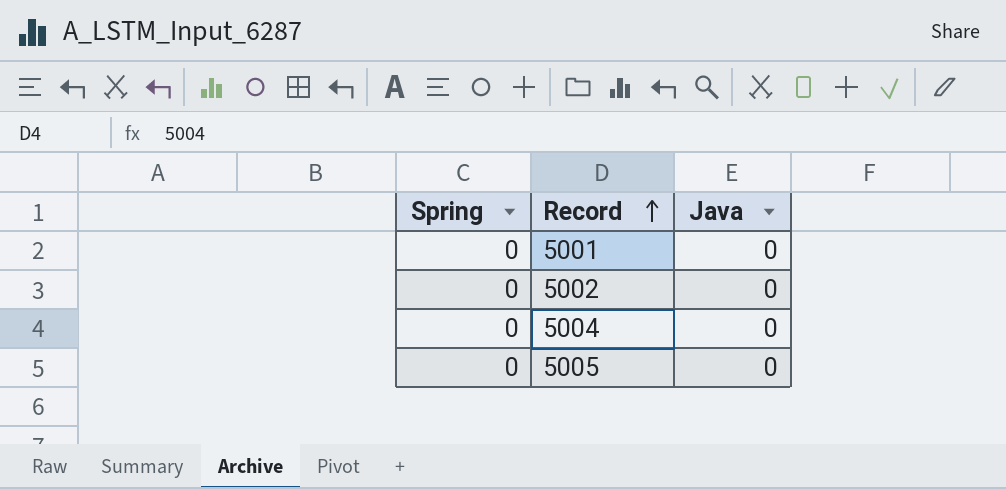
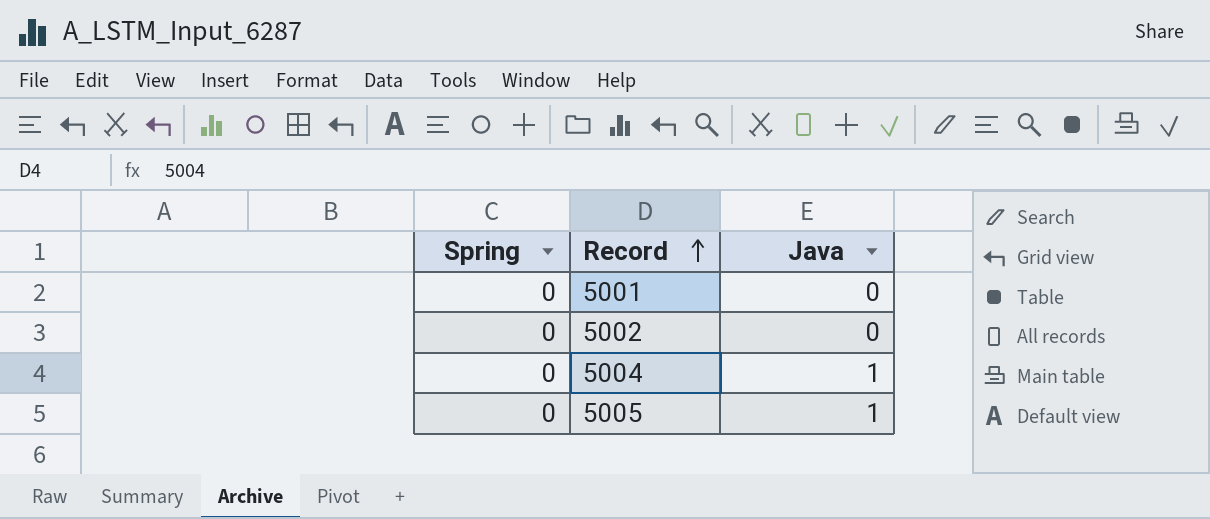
5004 | Java: 0 -> 1
5005 | Java: 0 -> 1

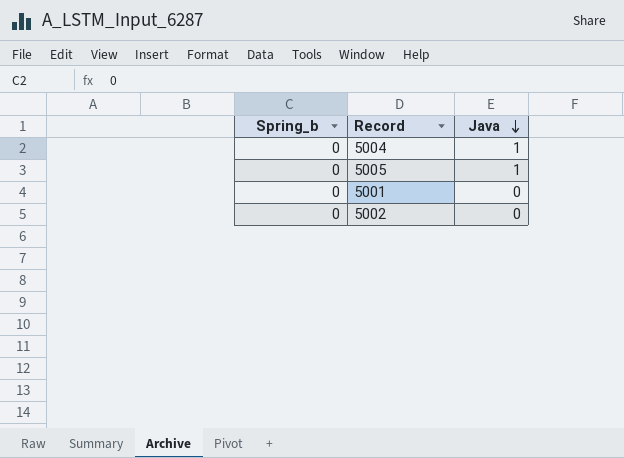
row order: Record ascending -> Java descending
column name: Spring -> Spring_b

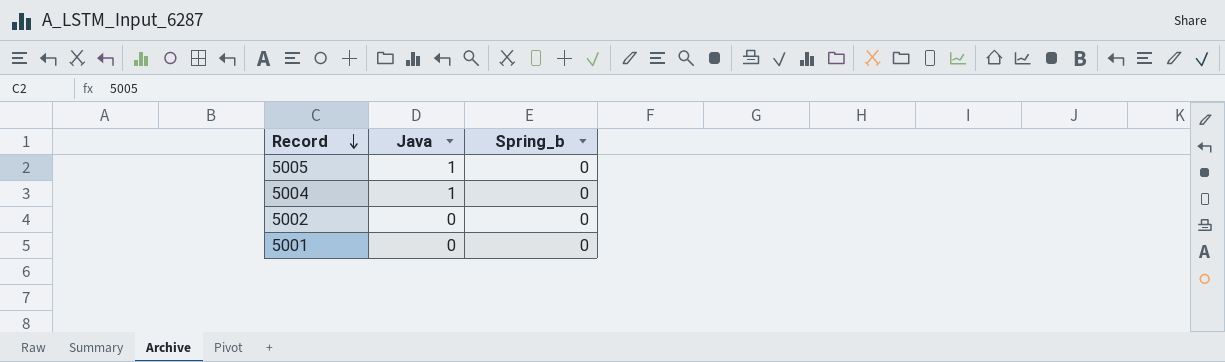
row order: Java descending -> Record descending
column Spring_b | position: 1 -> 3

